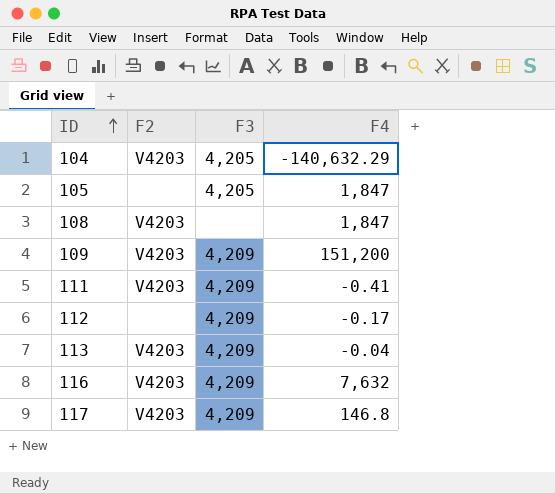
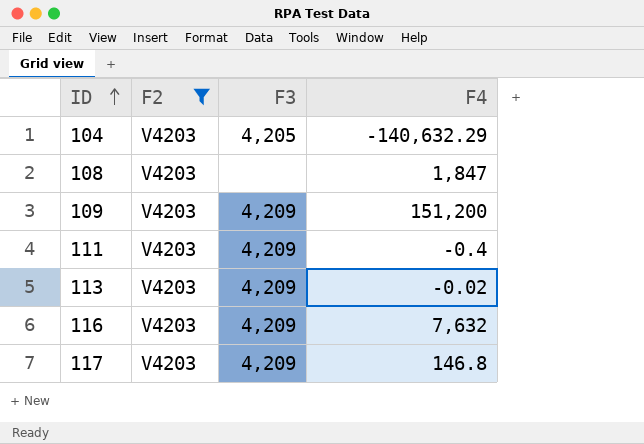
filter: none -> F2 = V4203
111 | F4: -0.41 -> -0.4
113 | F4: -0.04 -> -0.02

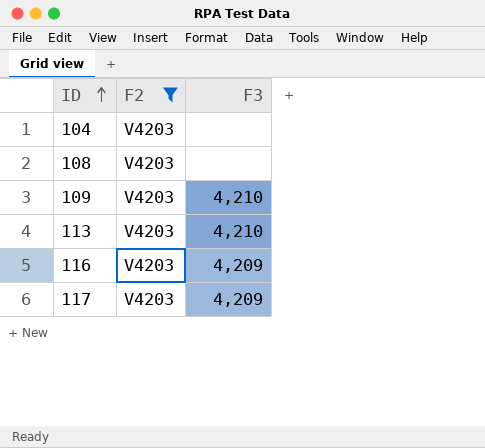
column F4 | position: 4 -> none
row 111: V4203 | 4,209 | -0.4 -> none
104 | F3: 4,205 -> none
109 | F3: 4,209 -> 4,210
113 | F3: 4,209 -> 4,210

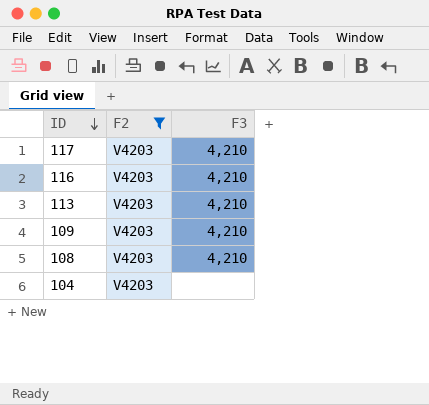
row order: ID ascending -> ID descending
117 | F3: 4,209 -> 4,210
116 | F3: 4,209 -> 4,210
108 | F3: none -> 4,210

